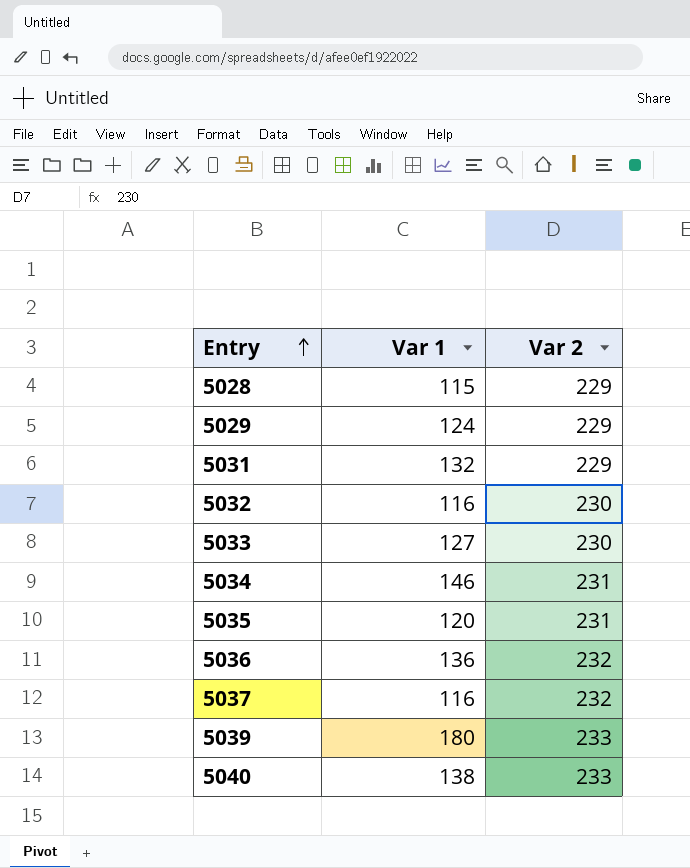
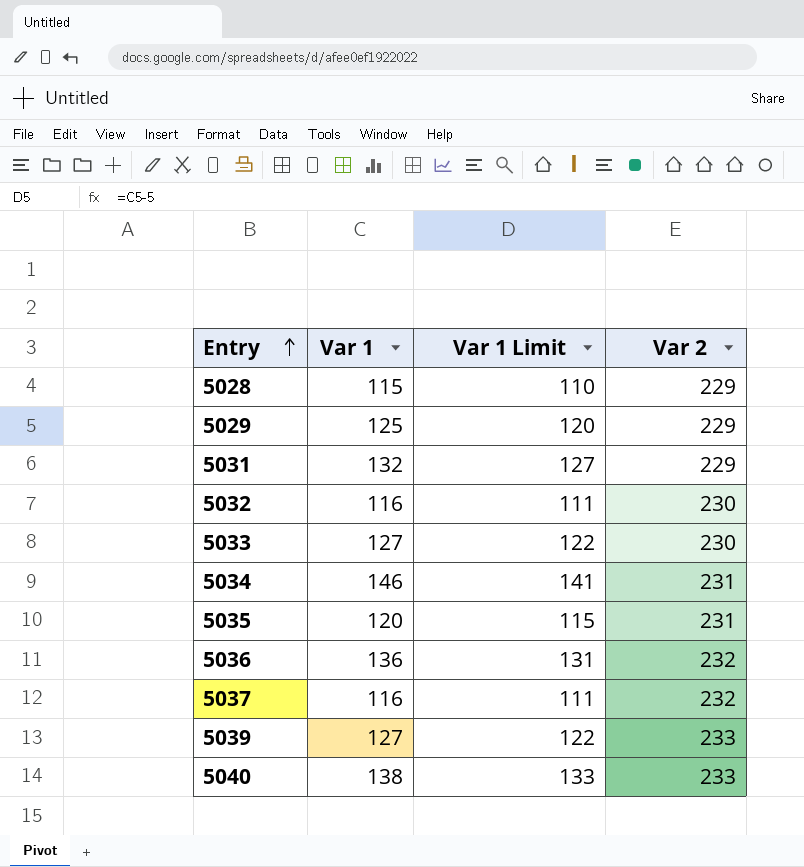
column Var 1 Limit | formula: none -> [Var 1] - 5
5029 | Var 1: 124 -> 125
5039 | Var 1: 180 -> 127

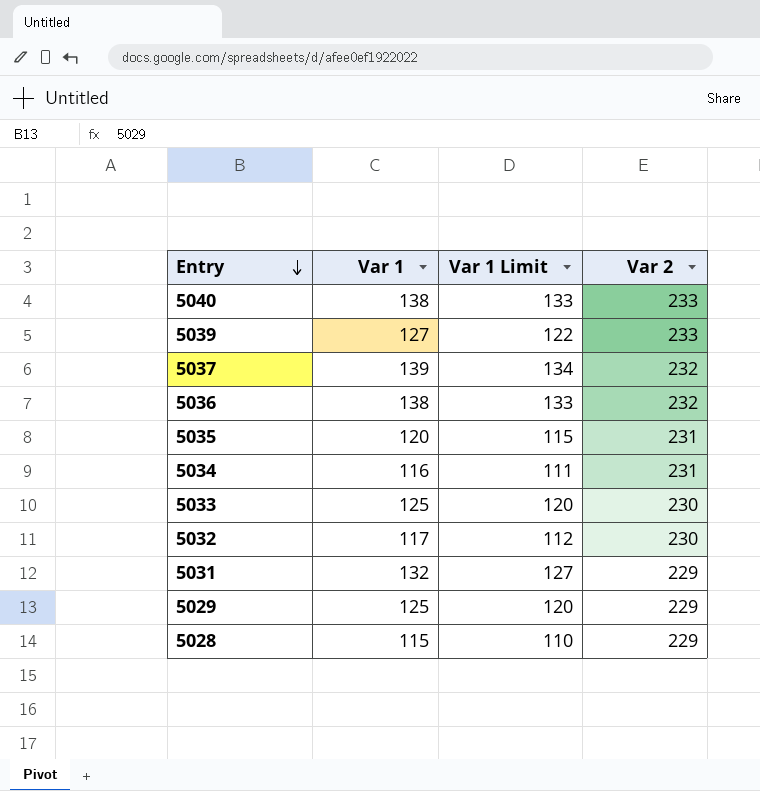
row order: Entry ascending -> Entry descending
5037 | Var 1: 116 -> 139
5037 | Var 1 Limit: 111 -> 134
5036 | Var 1: 136 -> 138
5036 | Var 1 Limit: 131 -> 133
5034 | Var 1: 146 -> 116
5034 | Var 1 Limit: 141 -> 111
5033 | Var 1: 127 -> 125
5033 | Var 1 Limit: 122 -> 120
5032 | Var 1: 116 -> 117
5032 | Var 1 Limit: 111 -> 112

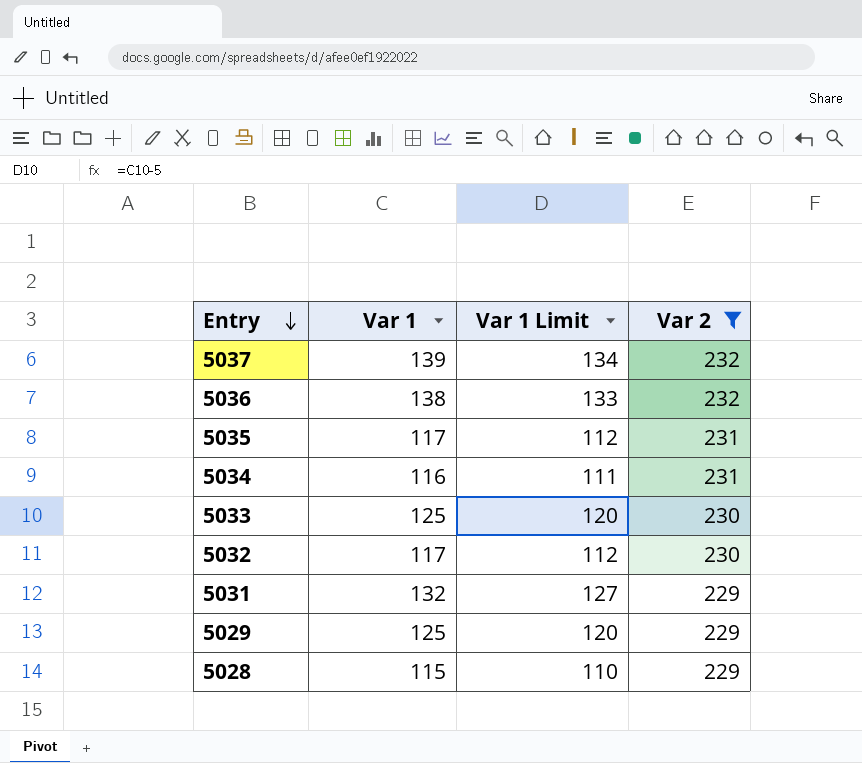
filter: none -> Var 2 != 233
5035 | Var 1: 120 -> 117
5035 | Var 1 Limit: 115 -> 112

